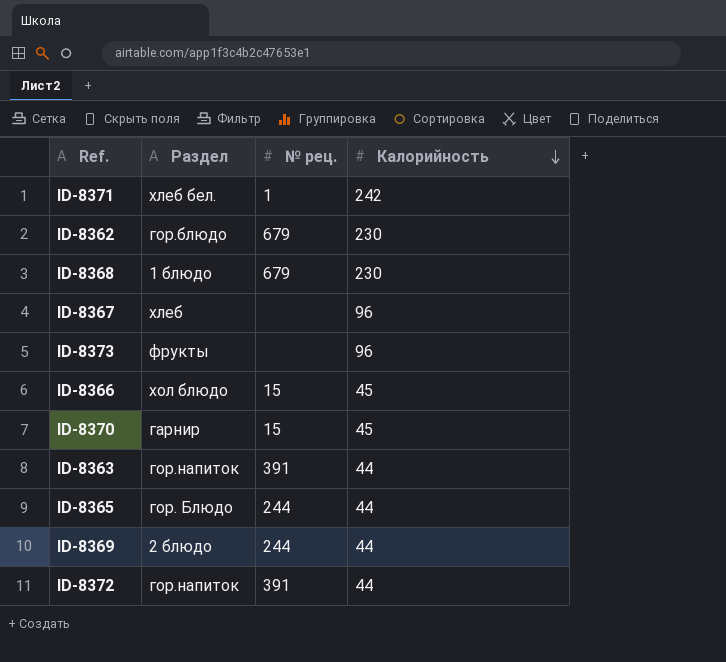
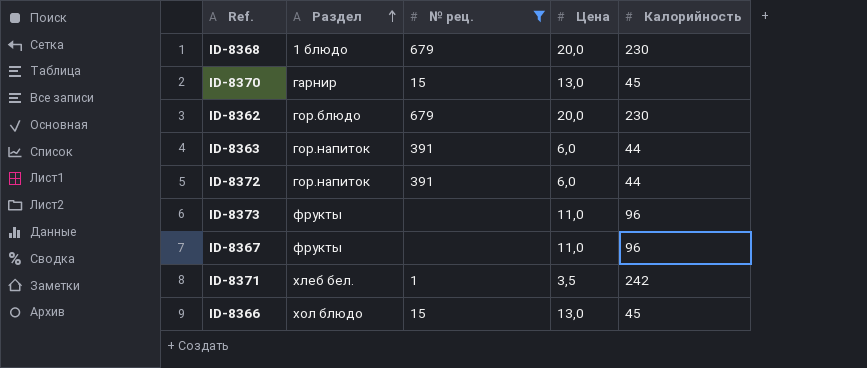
filter: none -> № рец. != 244
row order: Калорийность descending -> Раздел ascending
column Цена | position: none -> 4
ID-8367 | Раздел: хлеб -> фрукты

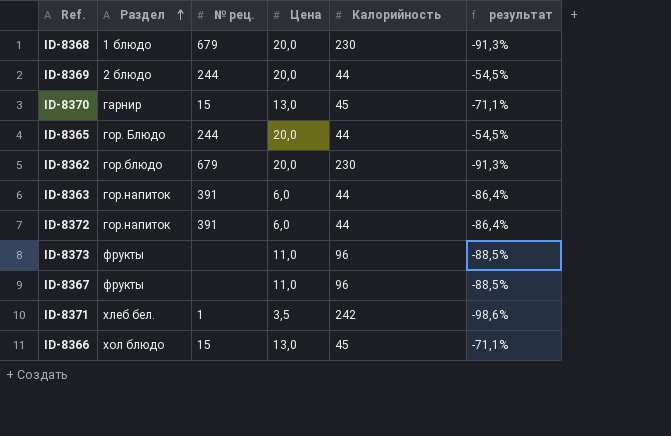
filter: № рец. != 244 -> none
column результат | formula: none -> ([Цена] - [Калорийность]) / [Калорийность]

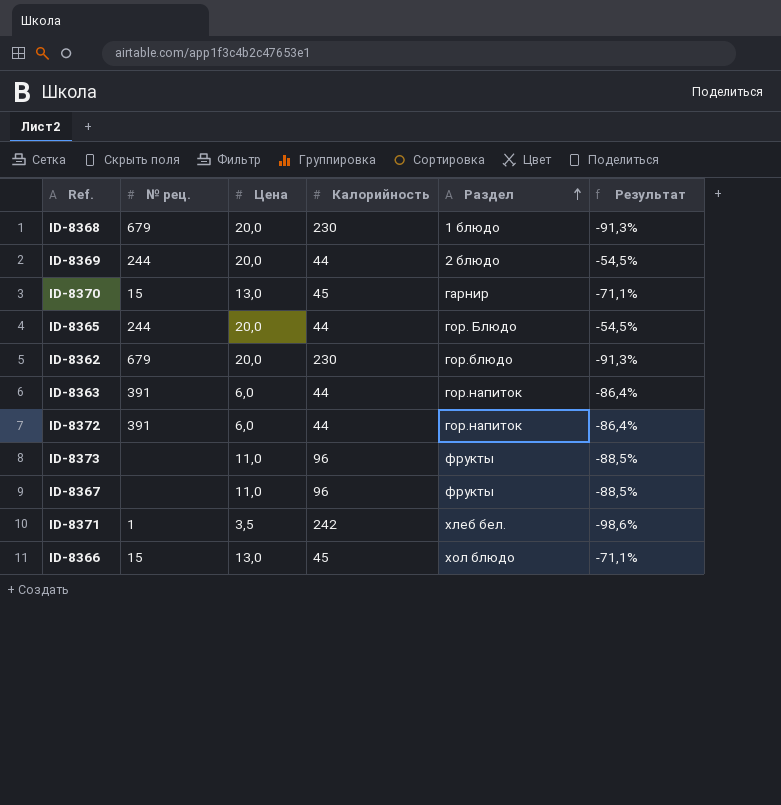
column Раздел | position: 2 -> 5
column name: результат -> Результат

